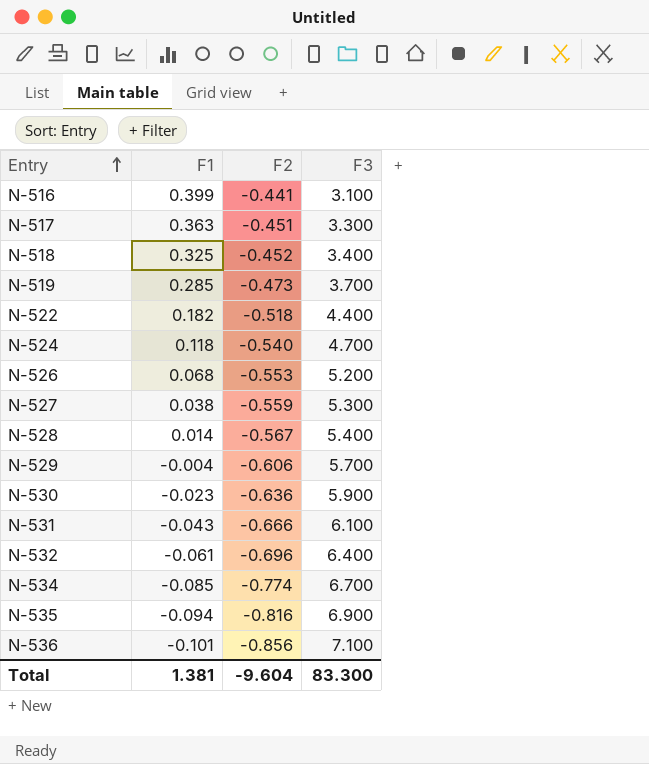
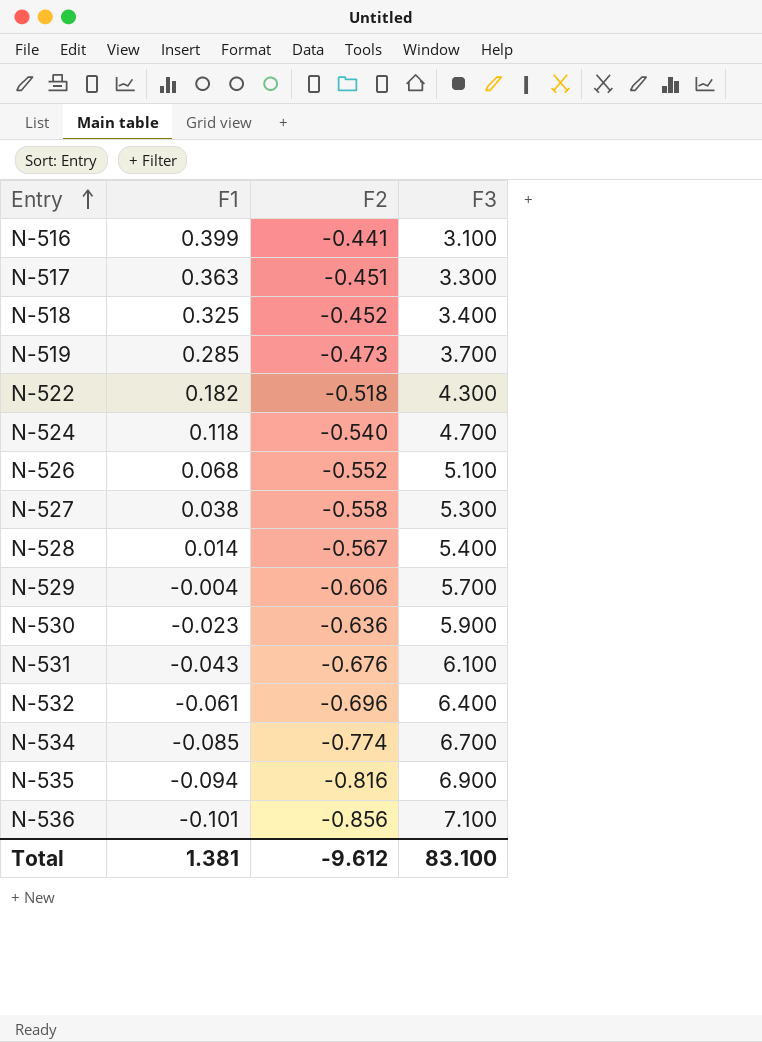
N-522 | F3: 4.400 -> 4.300
N-526 | F2: -0.553 -> -0.552
N-526 | F3: 5.200 -> 5.100
N-527 | F2: -0.559 -> -0.558
N-531 | F2: -0.666 -> -0.676
Total | F2: -9.604 -> -9.612
Total | F3: 83.300 -> 83.100

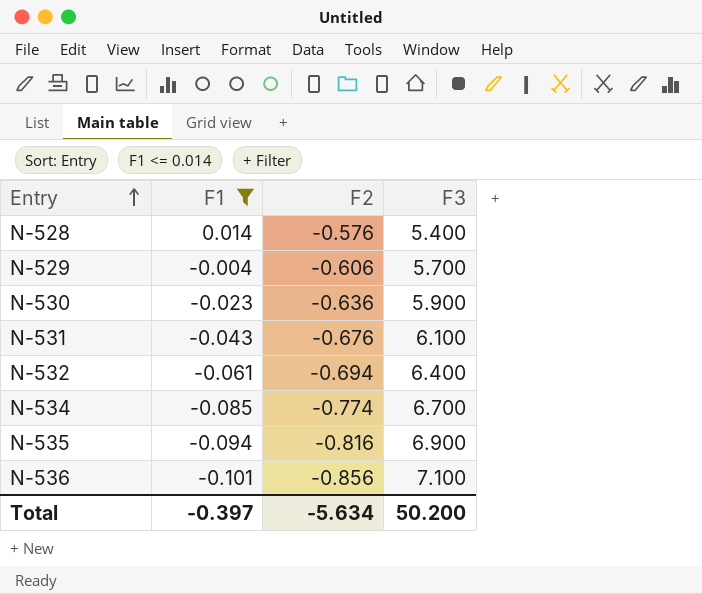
filter: none -> F1 <= 0.014
N-528 | F2: -0.567 -> -0.576
N-532 | F2: -0.696 -> -0.694
Total | F1: 1.381 -> -0.397
Total | F2: -9.612 -> -5.634
Total | F3: 83.100 -> 50.200

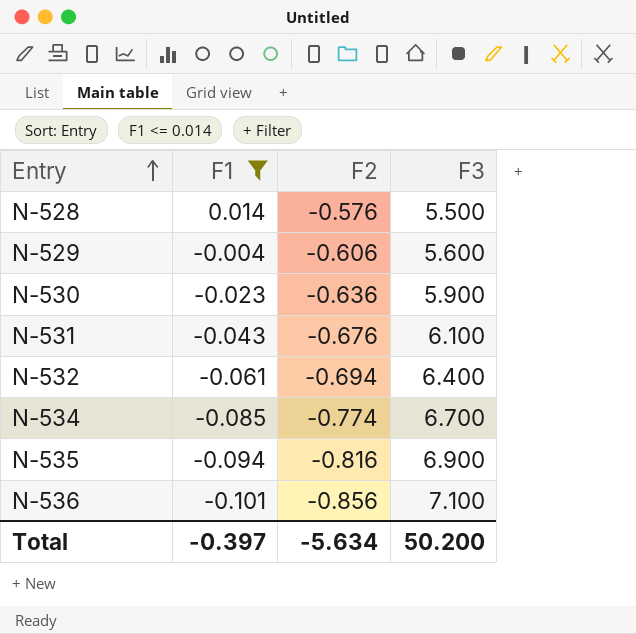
N-528 | F3: 5.400 -> 5.500
N-529 | F3: 5.700 -> 5.600

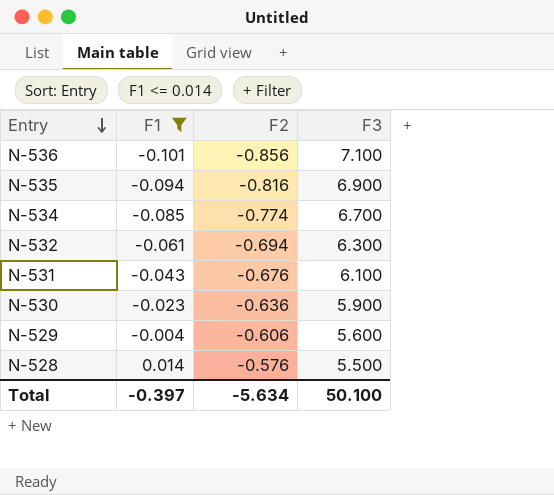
row order: Entry ascending -> Entry descending
N-532 | F3: 6.400 -> 6.300
Total | F3: 50.200 -> 50.100

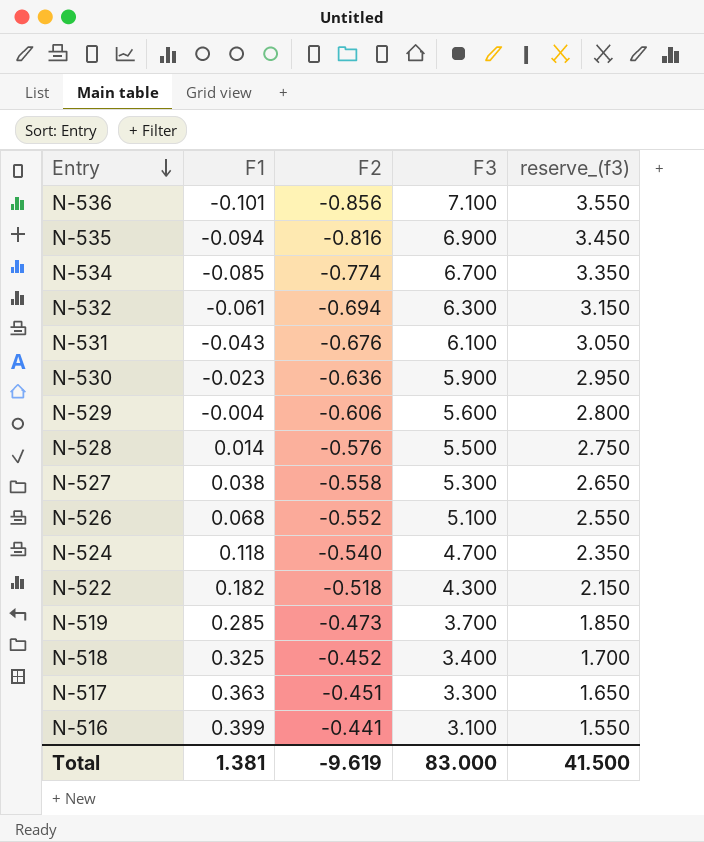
filter: F1 <= 0.014 -> none
column reserve_(f3) | formula: none -> [F3] * 0.5
Total | F1: -0.397 -> 1.381
Total | F2: -5.634 -> -9.619
Total | F3: 50.100 -> 83.000

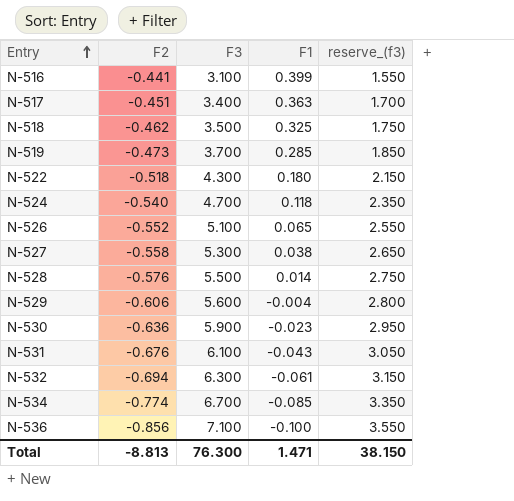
row order: Entry descending -> Entry ascending
column F1 | position: 2 -> 4
row N-535: -0.094 | -0.816 | 6.900 | 3.450 -> none
N-517 | F3: 3.300 -> 3.400
N-517 | reserve_(f3): 1.650 -> 1.700
N-518 | F2: -0.452 -> -0.462
N-518 | F3: 3.400 -> 3.500
N-518 | reserve_(f3): 1.700 -> 1.750
N-522 | F1: 0.182 -> 0.180
N-526 | F1: 0.068 -> 0.065
N-536 | F1: -0.101 -> -0.100
Total | F2: -9.619 -> -8.813
Total | F3: 83.000 -> 76.300
Total | F1: 1.381 -> 1.471
Total | reserve_(f3): 41.500 -> 38.150

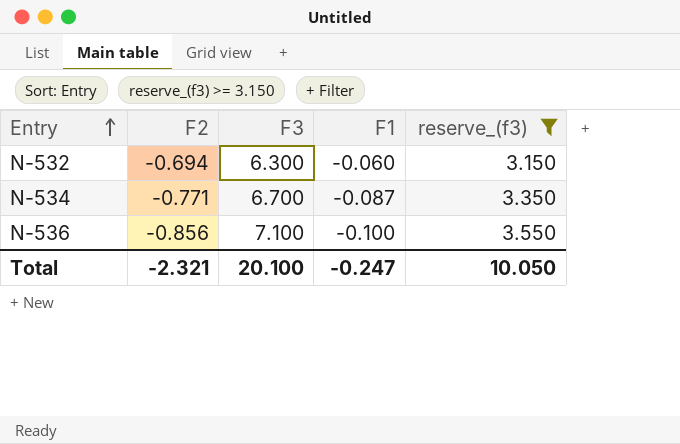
filter: none -> reserve_(f3) >= 3.150
N-532 | F1: -0.061 -> -0.060
N-534 | F2: -0.774 -> -0.771
N-534 | F1: -0.085 -> -0.087
Total | F2: -8.813 -> -2.321
Total | F3: 76.300 -> 20.100
Total | F1: 1.471 -> -0.247
Total | reserve_(f3): 38.150 -> 10.050

